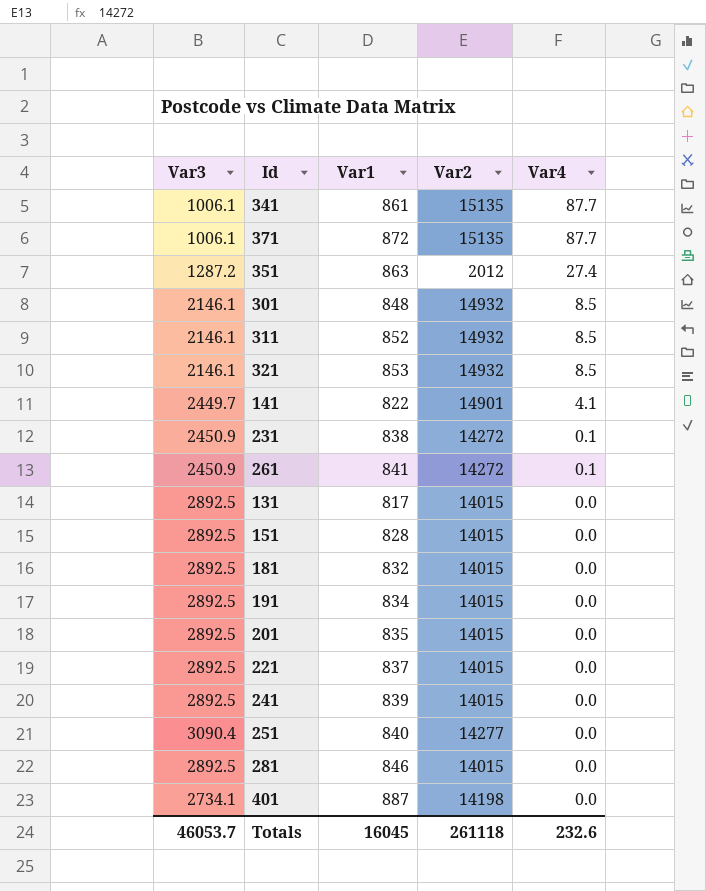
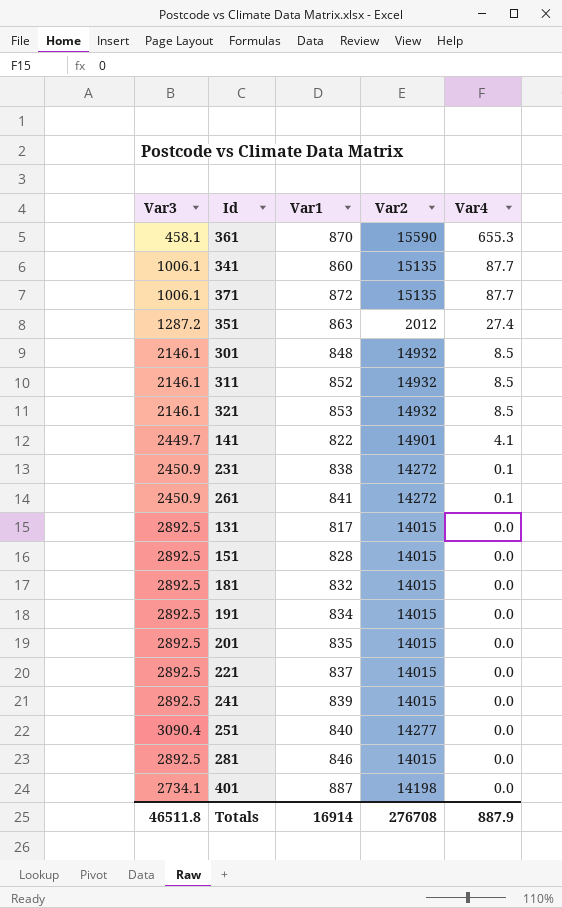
row 361: none -> 458.1 | 870 | 15590 | 655.3
341 | Var1: 861 -> 860
Totals | Var3: 46053.7 -> 46511.8
Totals | Var1: 16045 -> 16914
Totals | Var2: 261118 -> 276708
Totals | Var4: 232.6 -> 887.9

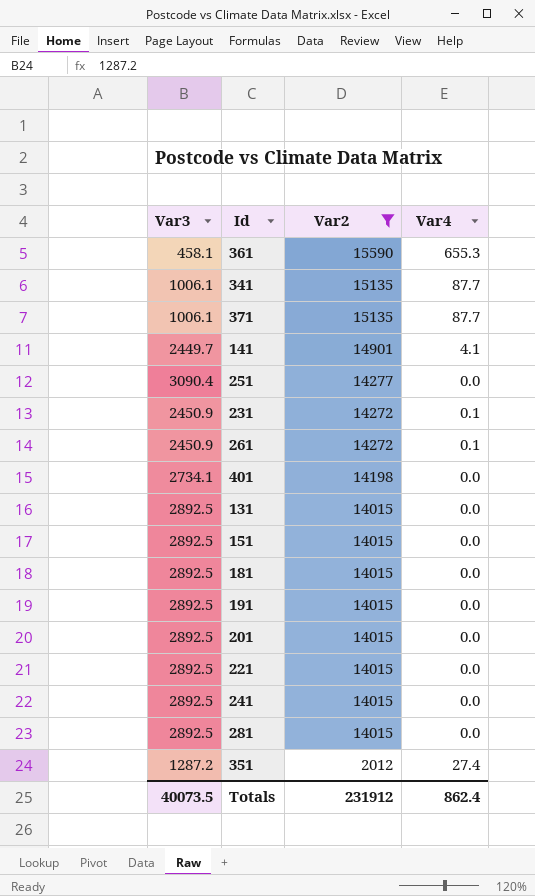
filter: none -> Var2 != 14932
row order: Var4 descending -> Var2 descending
column Var1 | position: 3 -> none
Totals | Var3: 46511.8 -> 40073.5
Totals | Var2: 276708 -> 231912
Totals | Var4: 887.9 -> 862.4

